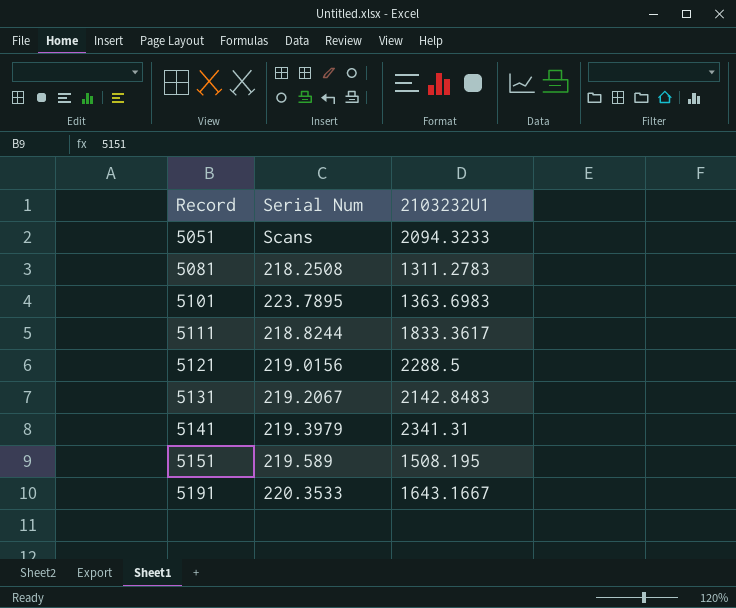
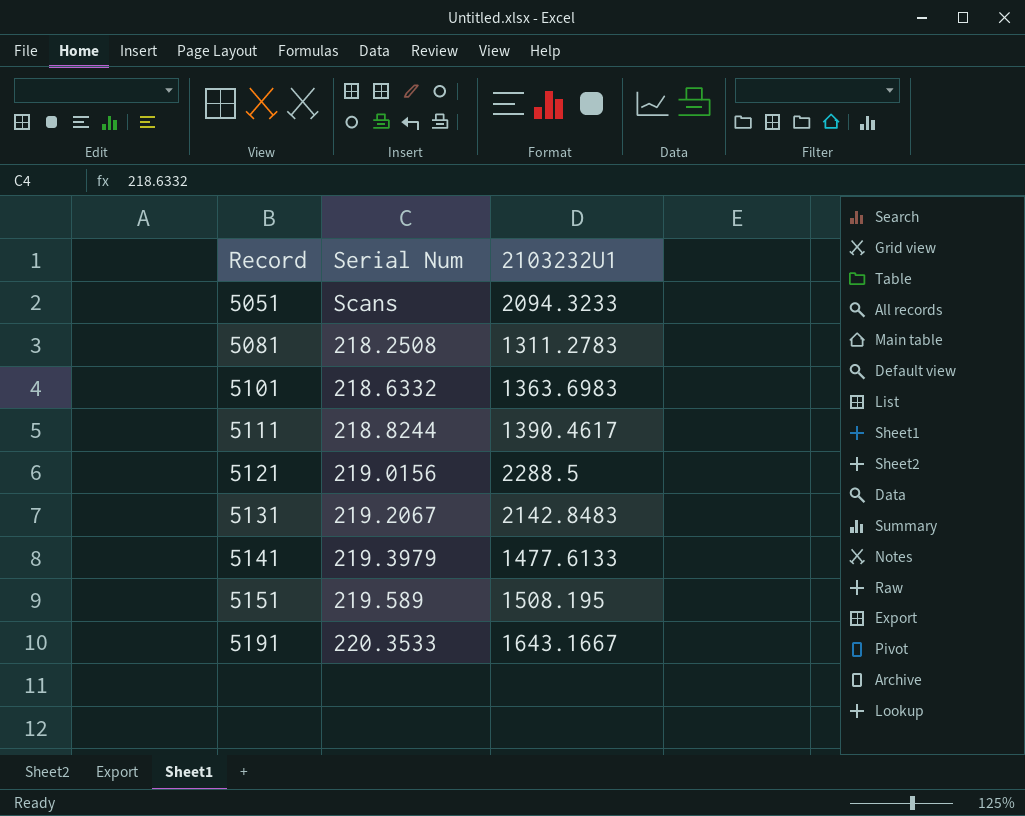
5101 | Serial Num: 223.7895 -> 218.6332
5111 | 2103232U1: 1833.3617 -> 1390.4617
5141 | 2103232U1: 2341.31 -> 1477.6133

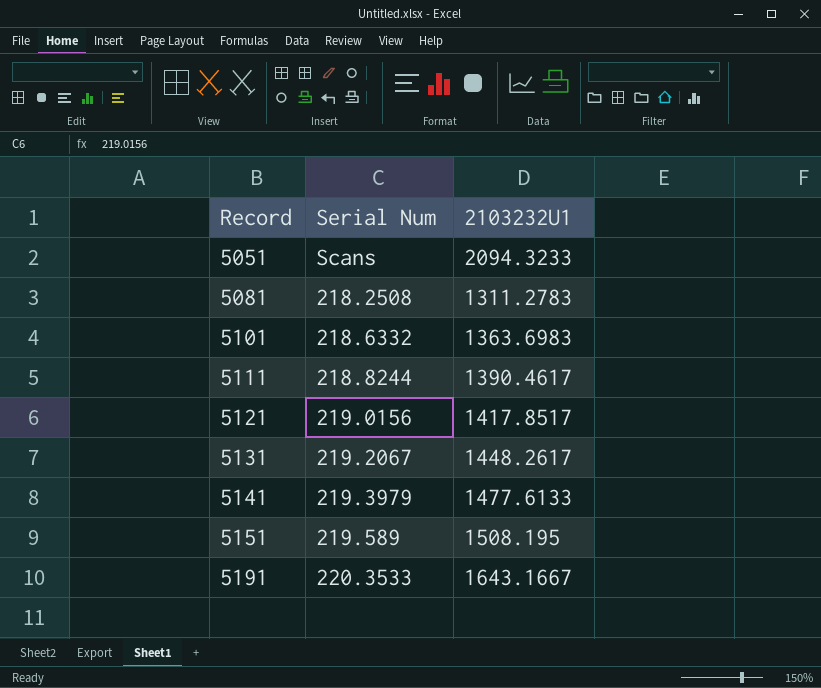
5121 | 2103232U1: 2288.5 -> 1417.8517
5131 | 2103232U1: 2142.8483 -> 1448.2617

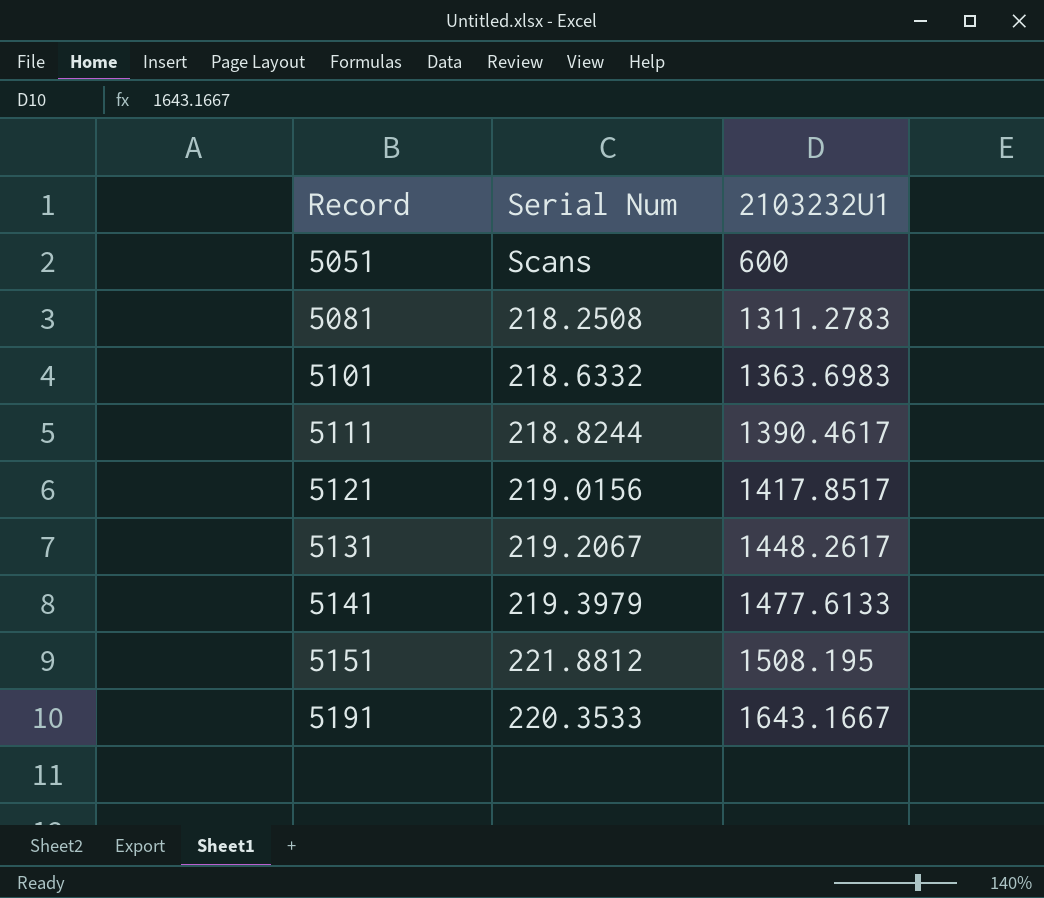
5051 | 2103232U1: 2094.3233 -> 600
5151 | Serial Num: 219.589 -> 221.8812

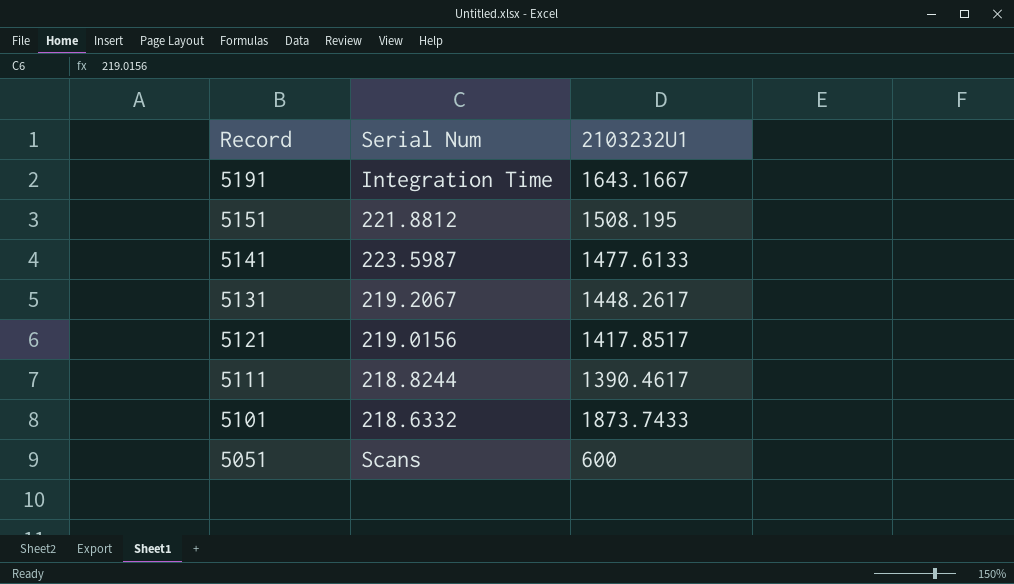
row order: Record ascending -> Record descending
row 5081: 218.2508 | 1311.2783 -> none
5191 | Serial Num: 220.3533 -> Integration Time
5141 | Serial Num: 219.3979 -> 223.5987
5101 | 2103232U1: 1363.6983 -> 1873.7433

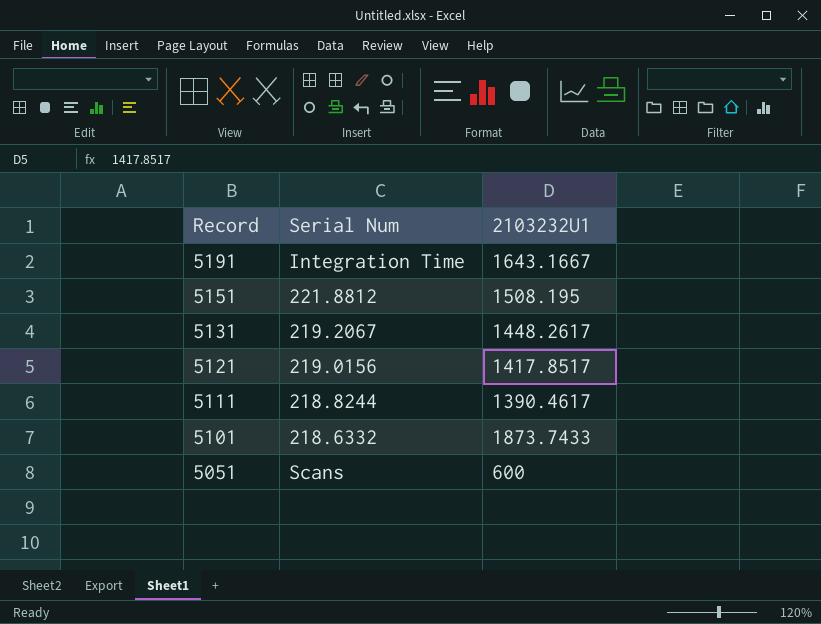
row 5141: 223.5987 | 1477.6133 -> none

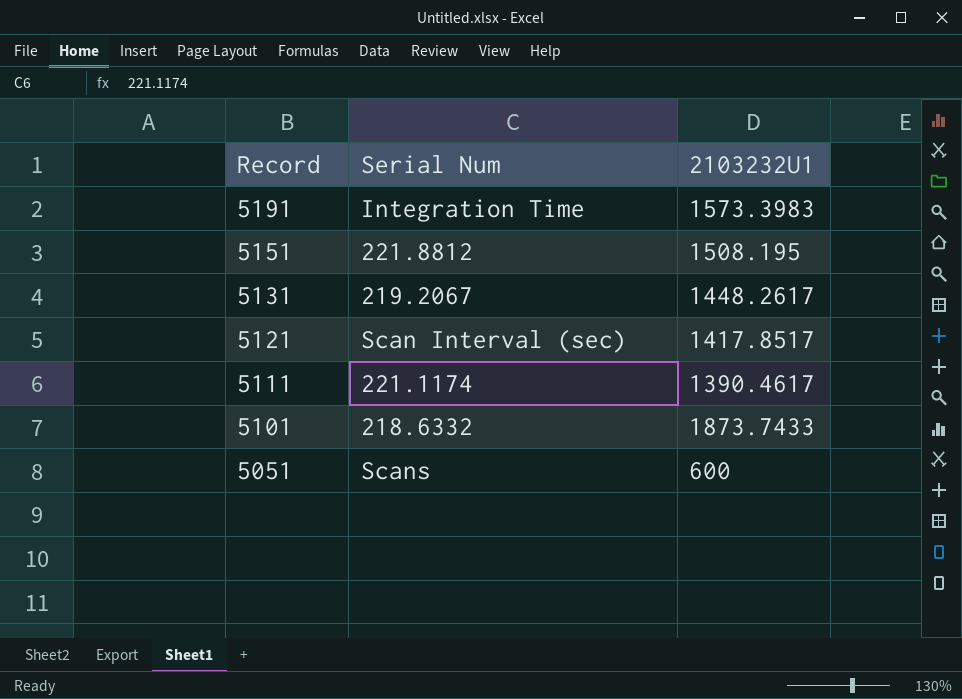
5191 | 2103232U1: 1643.1667 -> 1573.3983
5121 | Serial Num: 219.0156 -> Scan Interval (sec)
5111 | Serial Num: 218.8244 -> 221.1174

